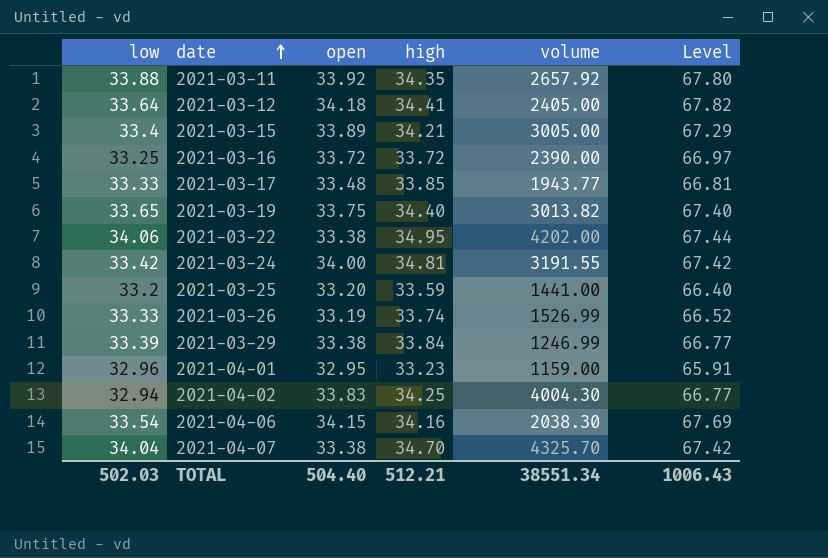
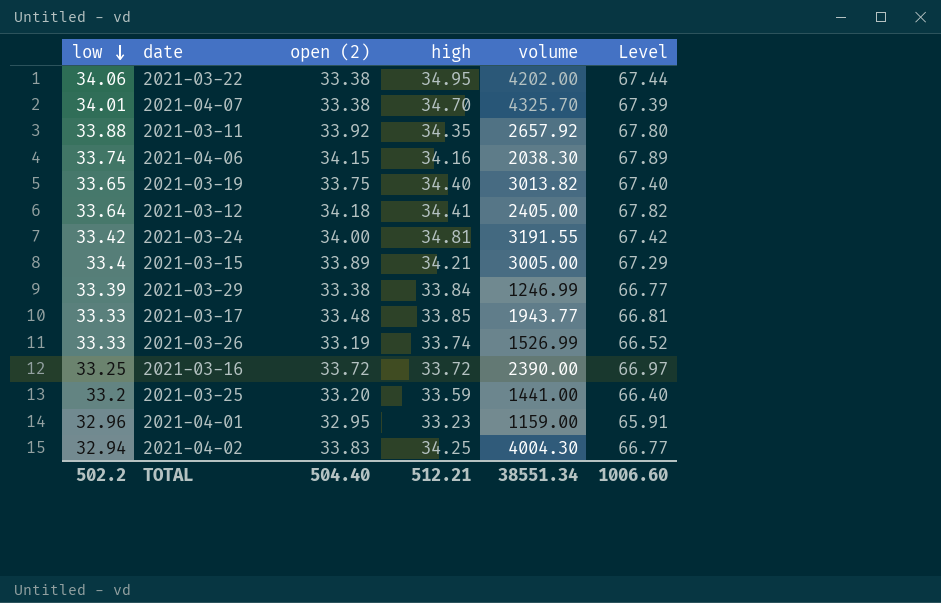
row order: date ascending -> low descending
column name: open -> open (2)
2021-04-07 | low: 34.04 -> 34.01
2021-04-07 | Level: 67.42 -> 67.39
2021-04-06 | low: 33.54 -> 33.74
2021-04-06 | Level: 67.69 -> 67.89
TOTAL | low: 502.03 -> 502.2
TOTAL | Level: 1006.43 -> 1006.60

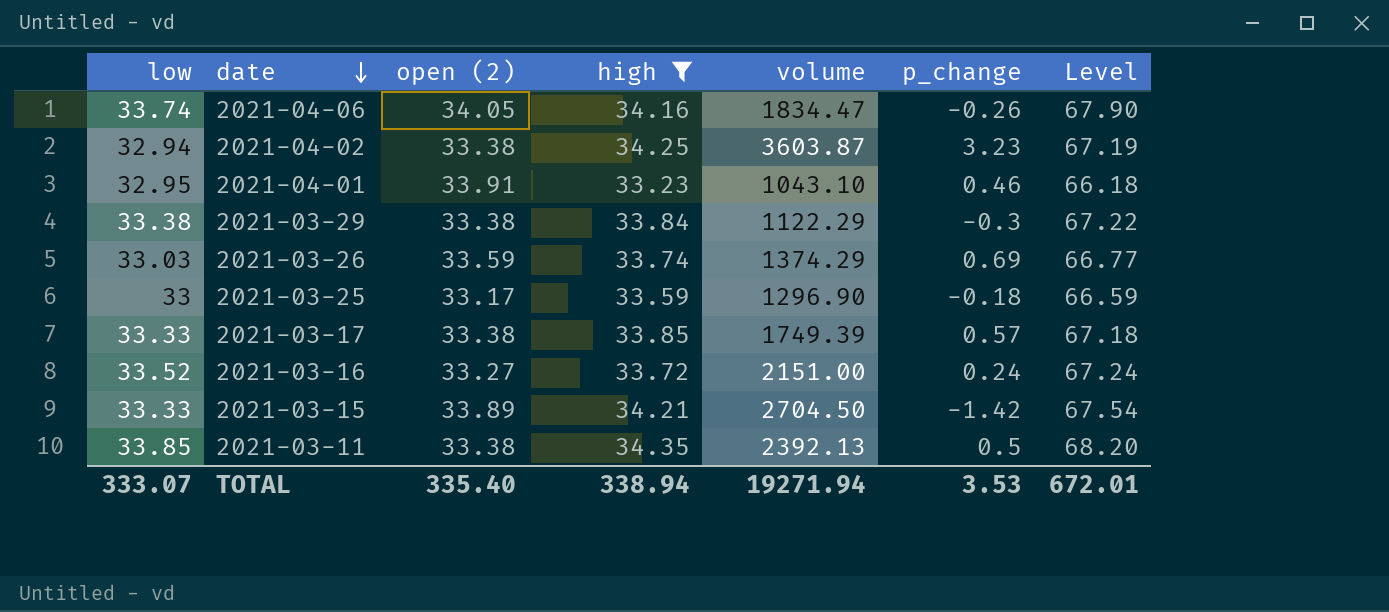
filter: none -> high <= 34.35
row order: low descending -> date descending
column p_change | position: none -> 6
column Level | formula: [low] + [open (2)] -> [low] + [high]
2021-04-06 | open (2): 34.15 -> 34.05
2021-04-06 | volume: 2038.30 -> 1834.47
2021-04-02 | open (2): 33.83 -> 33.38
2021-04-02 | volume: 4004.30 -> 3603.87
2021-04-01 | low: 32.96 -> 32.95
2021-04-01 | open (2): 32.95 -> 33.91
2021-04-01 | volume: 1159.00 -> 1043.10
2021-03-29 | low: 33.39 -> 33.38
2021-03-29 | volume: 1246.99 -> 1122.29
2021-03-26 | low: 33.33 -> 33.03
2021-03-26 | open (2): 33.19 -> 33.59
2021-03-26 | volume: 1526.99 -> 1374.29
2021-03-25 | low: 33.2 -> 33
2021-03-25 | open (2): 33.20 -> 33.17
2021-03-25 | volume: 1441.00 -> 1296.90
2021-03-17 | open (2): 33.48 -> 33.38
2021-03-17 | volume: 1943.77 -> 1749.39
2021-03-16 | low: 33.25 -> 33.52
2021-03-16 | open (2): 33.72 -> 33.27
2021-03-16 | volume: 2390.00 -> 2151.00
2021-03-15 | low: 33.4 -> 33.33
2021-03-15 | volume: 3005.00 -> 2704.50
2021-03-11 | low: 33.88 -> 33.85
2021-03-11 | open (2): 33.92 -> 33.38
2021-03-11 | volume: 2657.92 -> 2392.13
TOTAL | low: 502.2 -> 333.07
TOTAL | open (2): 504.40 -> 335.40
TOTAL | high: 512.21 -> 338.94
TOTAL | volume: 38551.34 -> 19271.94
TOTAL | Level: 1006.60 -> 672.01

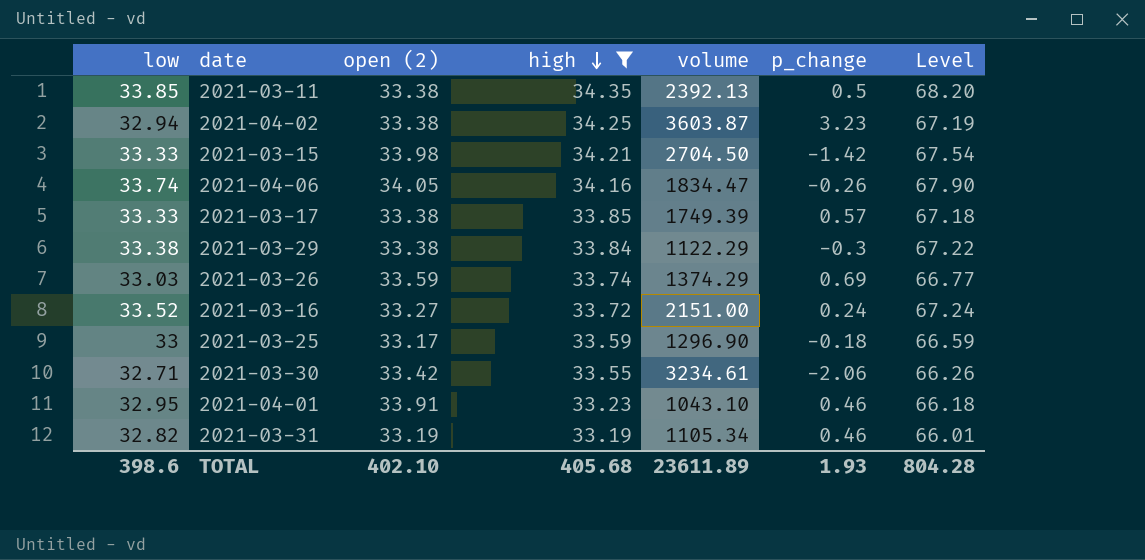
row order: date descending -> high descending
2021-03-15 | open (2): 33.89 -> 33.98
row 2021-03-30: none -> 32.71 | 33.42 | 33.55 | 3234.61 | -2.06 | 66.26
row 2021-03-31: none -> 32.82 | 33.19 | 33.19 | 1105.34 | 0.46 | 66.01
TOTAL | low: 333.07 -> 398.6
TOTAL | open (2): 335.40 -> 402.10
TOTAL | high: 338.94 -> 405.68
TOTAL | volume: 19271.94 -> 23611.89
TOTAL | p_change: 3.53 -> 1.93
TOTAL | Level: 672.01 -> 804.28

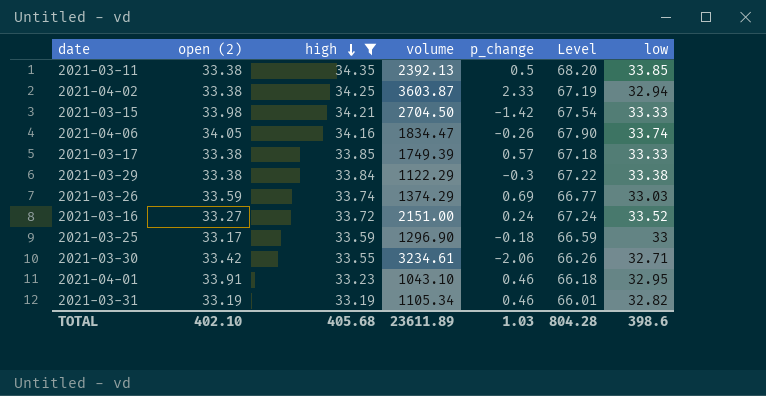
column low | position: 1 -> 7
2021-04-02 | p_change: 3.23 -> 2.33
TOTAL | p_change: 1.93 -> 1.03

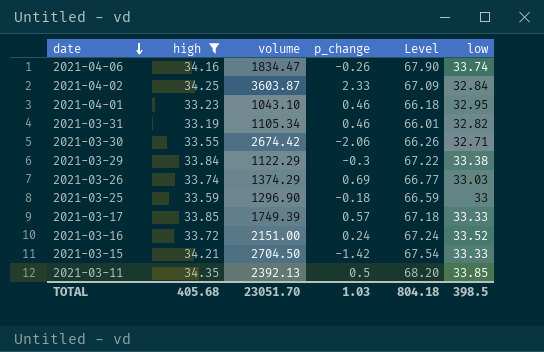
row order: high descending -> date descending
column open (2) | position: 2 -> none
2021-04-02 | Level: 67.19 -> 67.09
2021-04-02 | low: 32.94 -> 32.84
2021-03-30 | volume: 3234.61 -> 2674.42
TOTAL | volume: 23611.89 -> 23051.70
TOTAL | Level: 804.28 -> 804.18
TOTAL | low: 398.6 -> 398.5

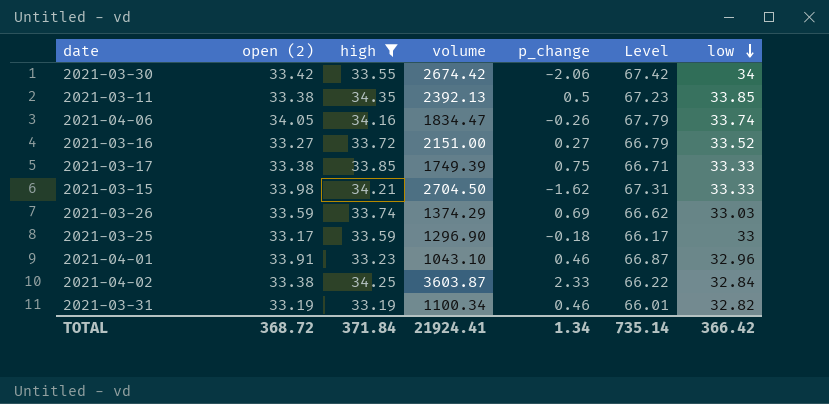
row order: date descending -> low descending
column open (2) | position: none -> 2
column Level | formula: [high] + [low] -> [open (2)] + [low]
row 2021-03-29: 33.84 | 1122.29 | -0.3 | 67.22 | 33.38 -> none
2021-03-30 | low: 32.71 -> 34
2021-03-16 | p_change: 0.24 -> 0.27
2021-03-17 | p_change: 0.57 -> 0.75
2021-03-15 | p_change: -1.42 -> -1.62
2021-04-01 | low: 32.95 -> 32.96
2021-03-31 | volume: 1105.34 -> 1100.34
TOTAL | high: 405.68 -> 371.84
TOTAL | volume: 23051.70 -> 21924.41
TOTAL | p_change: 1.03 -> 1.34
TOTAL | Level: 804.18 -> 735.14
TOTAL | low: 398.5 -> 366.42

